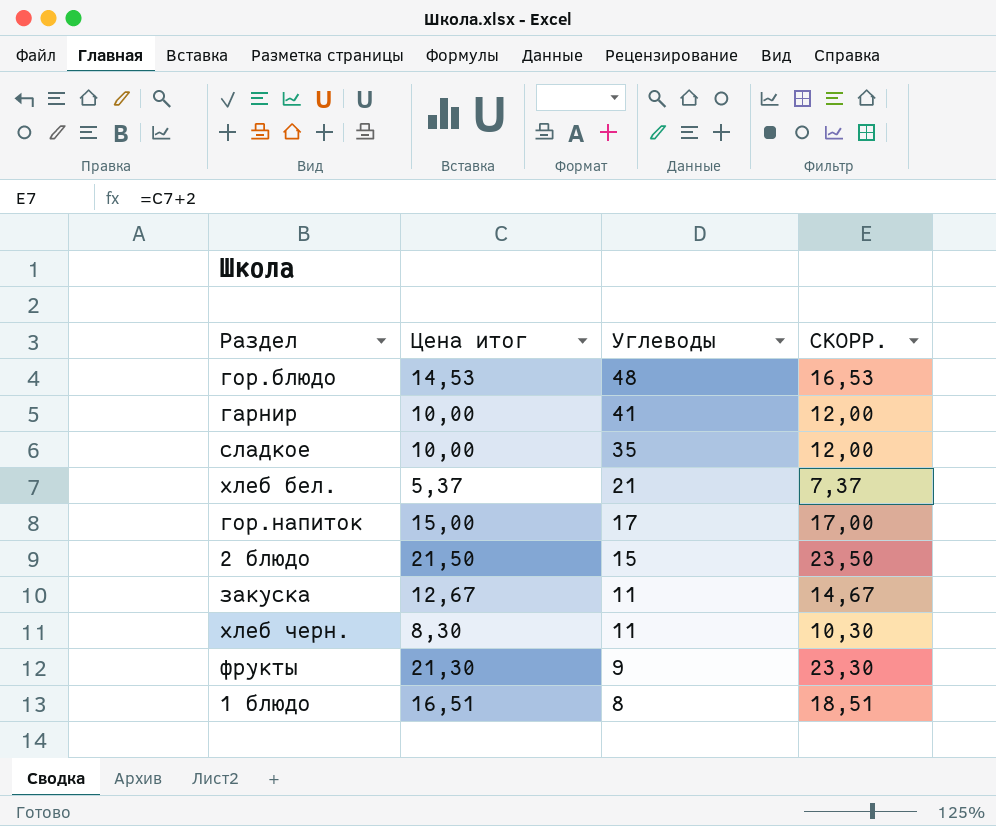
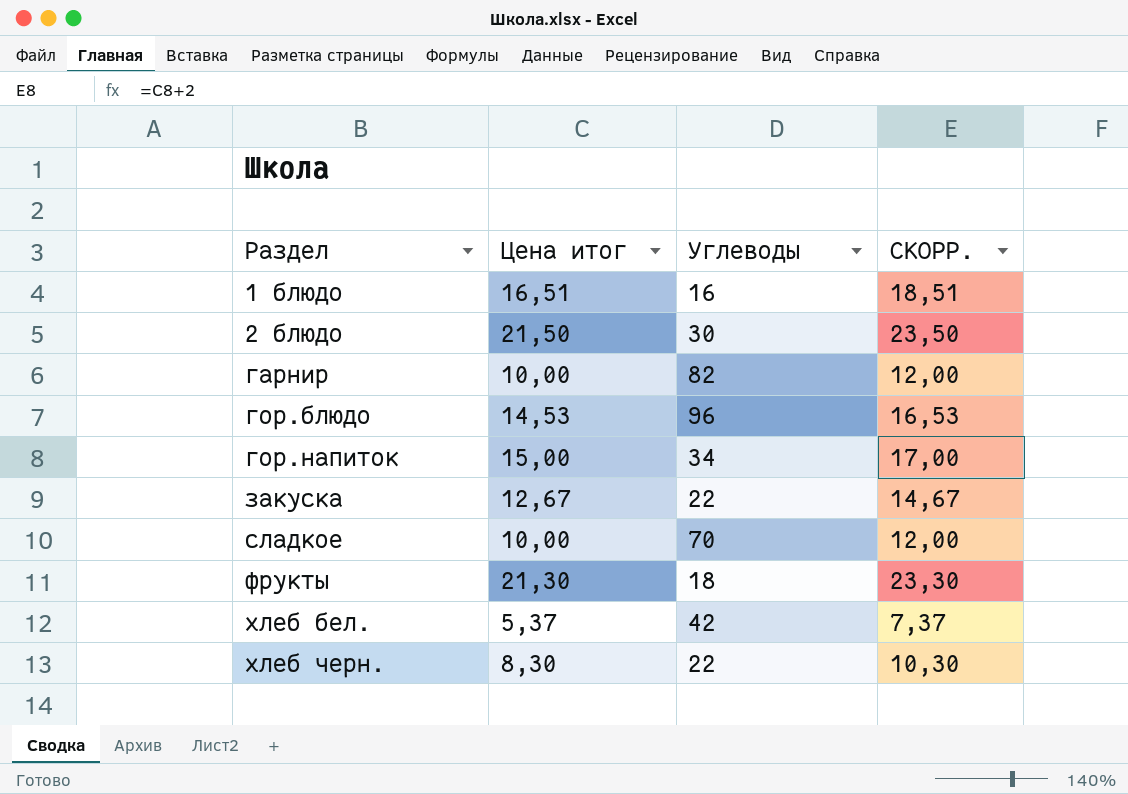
row order: Углеводы descending -> Раздел ascending
1 блюдо | Углеводы: 8 -> 16
2 блюдо | Углеводы: 15 -> 30
гарнир | Углеводы: 41 -> 82
гор.блюдо | Углеводы: 48 -> 96
гор.напиток | Углеводы: 17 -> 34
закуска | Углеводы: 11 -> 22
сладкое | Углеводы: 35 -> 70
фрукты | Углеводы: 9 -> 18
хлеб бел. | Углеводы: 21 -> 42
хлеб черн. | Углеводы: 11 -> 22

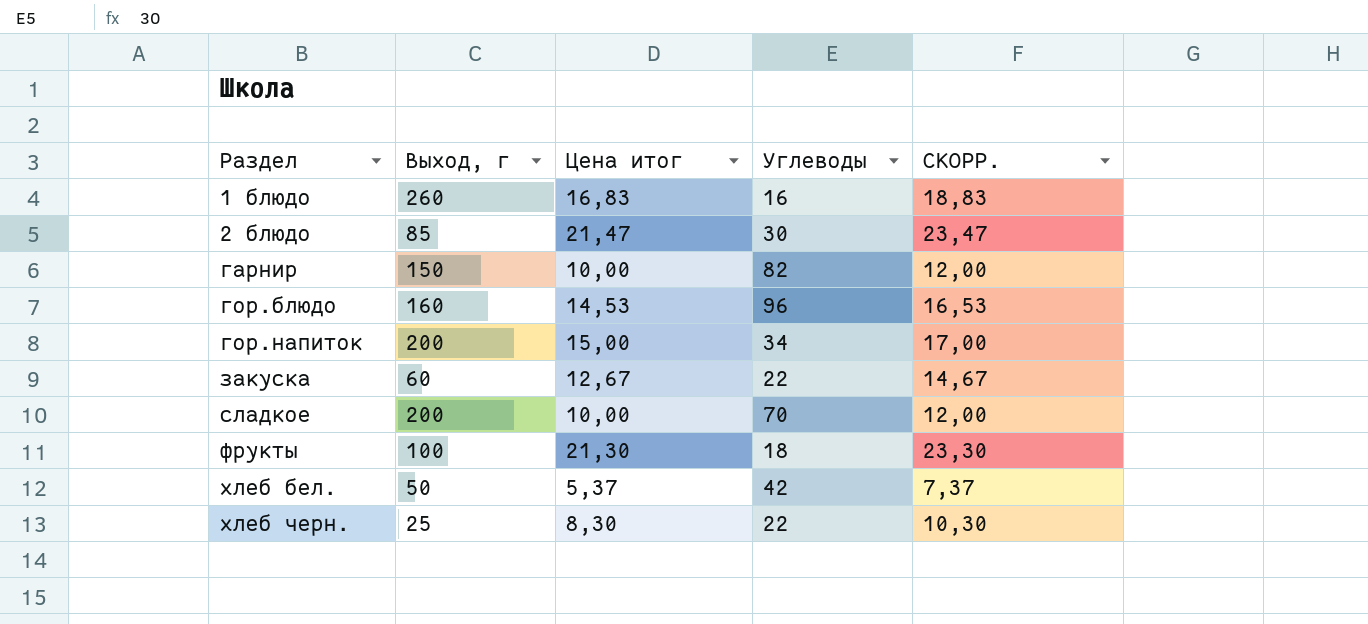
column Выход, г | position: none -> 2
1 блюдо | Цена итог: 16,51 -> 16,83
1 блюдо | СКОРР.: 18,51 -> 18,83
2 блюдо | Цена итог: 21,50 -> 21,47
2 блюдо | СКОРР.: 23,50 -> 23,47

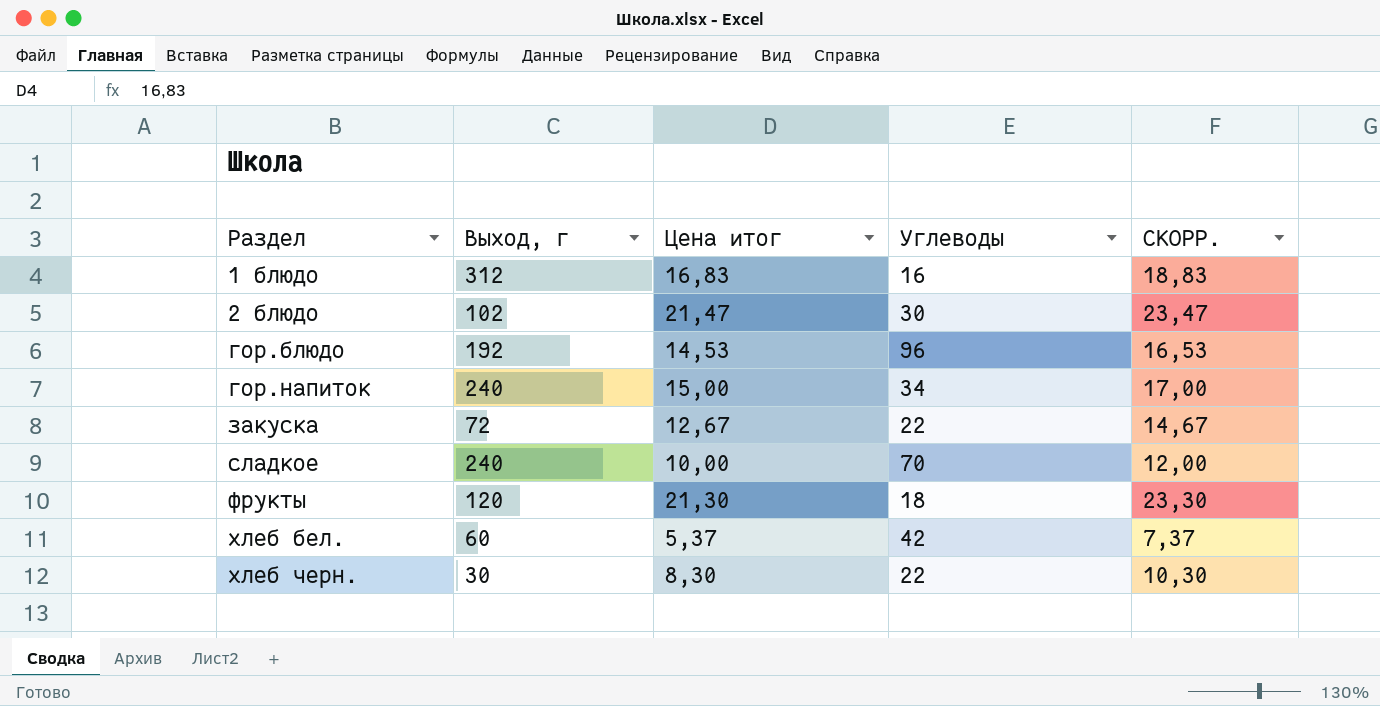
row гарнир: 150 | 10,00 | 82 | 12,00 -> none
1 блюдо | Выход, г: 260 -> 312
2 блюдо | Выход, г: 85 -> 102
гор.блюдо | Выход, г: 160 -> 192
гор.напиток | Выход, г: 200 -> 240
закуска | Выход, г: 60 -> 72
сладкое | Выход, г: 200 -> 240
фрукты | Выход, г: 100 -> 120
хлеб бел. | Выход, г: 50 -> 60
хлеб черн. | Выход, г: 25 -> 30

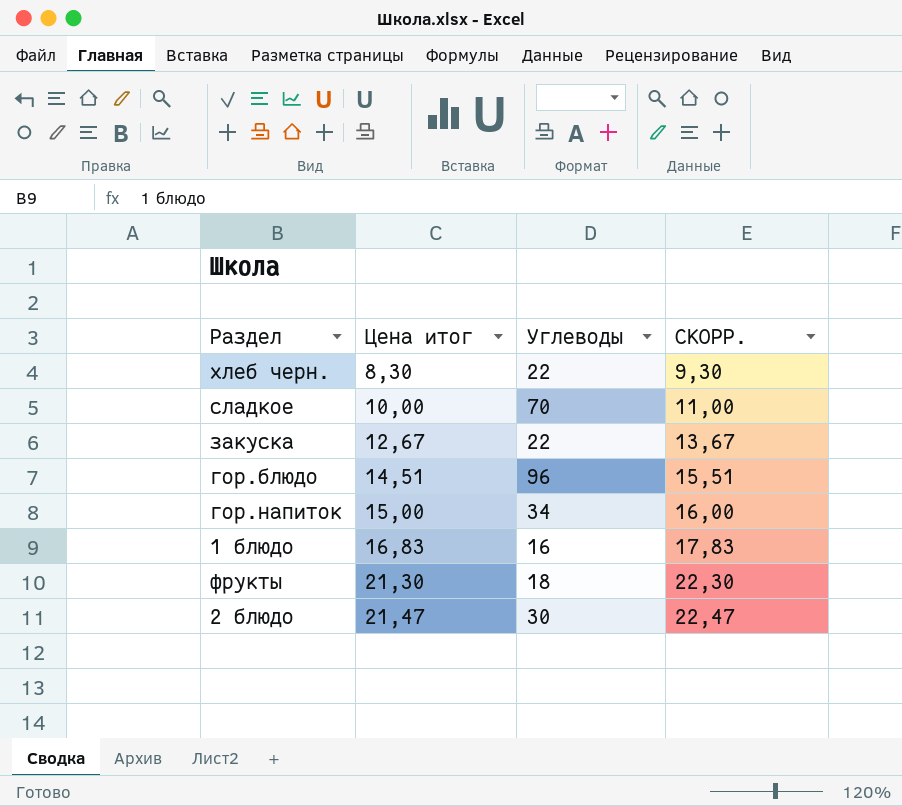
row order: Раздел ascending -> Цена итог ascending
column Выход, г | position: 2 -> none
column СКОРР. | formula: [Цена итог] + 2 -> [Цена итог] + 1
row хлеб бел.: 60 | 5,37 | 42 | 7,37 -> none
гор.блюдо | Цена итог: 14,53 -> 14,51

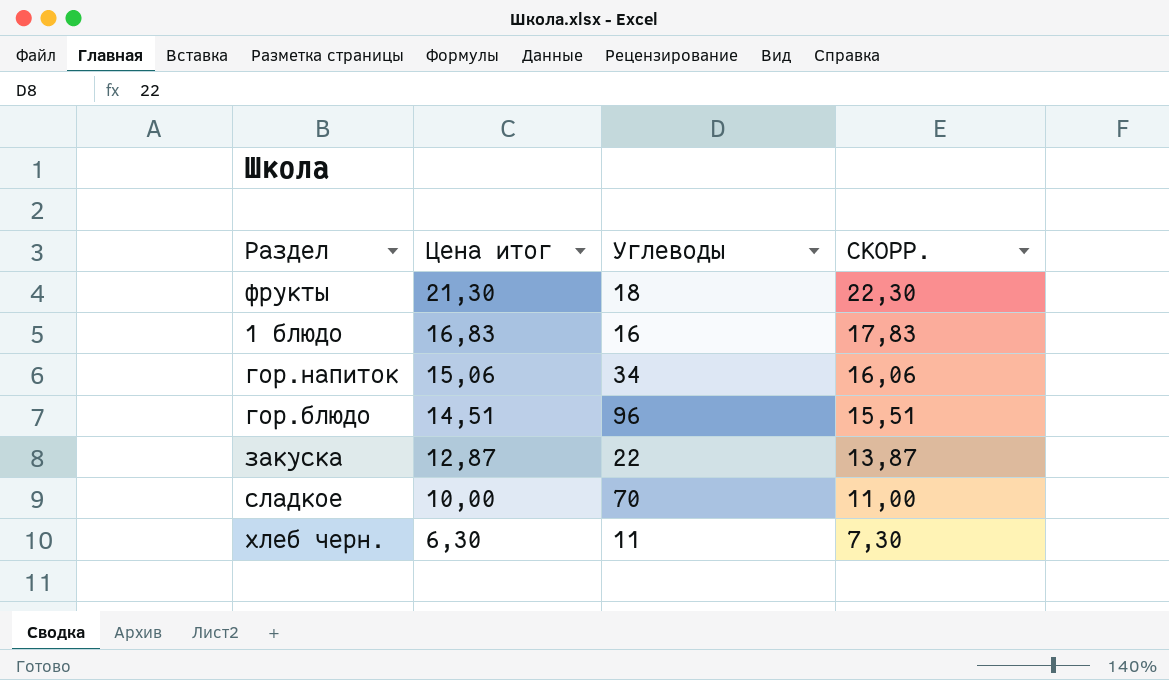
row order: Цена итог ascending -> Цена итог descending
row 2 блюдо: 21,47 | 30 | 22,47 -> none
гор.напиток | Цена итог: 15,00 -> 15,06
гор.напиток | СКОРР.: 16,00 -> 16,06
закуска | Цена итог: 12,67 -> 12,87
закуска | СКОРР.: 13,67 -> 13,87
хлеб черн. | Цена итог: 8,30 -> 6,30
хлеб черн. | Углеводы: 22 -> 11
хлеб черн. | СКОРР.: 9,30 -> 7,30

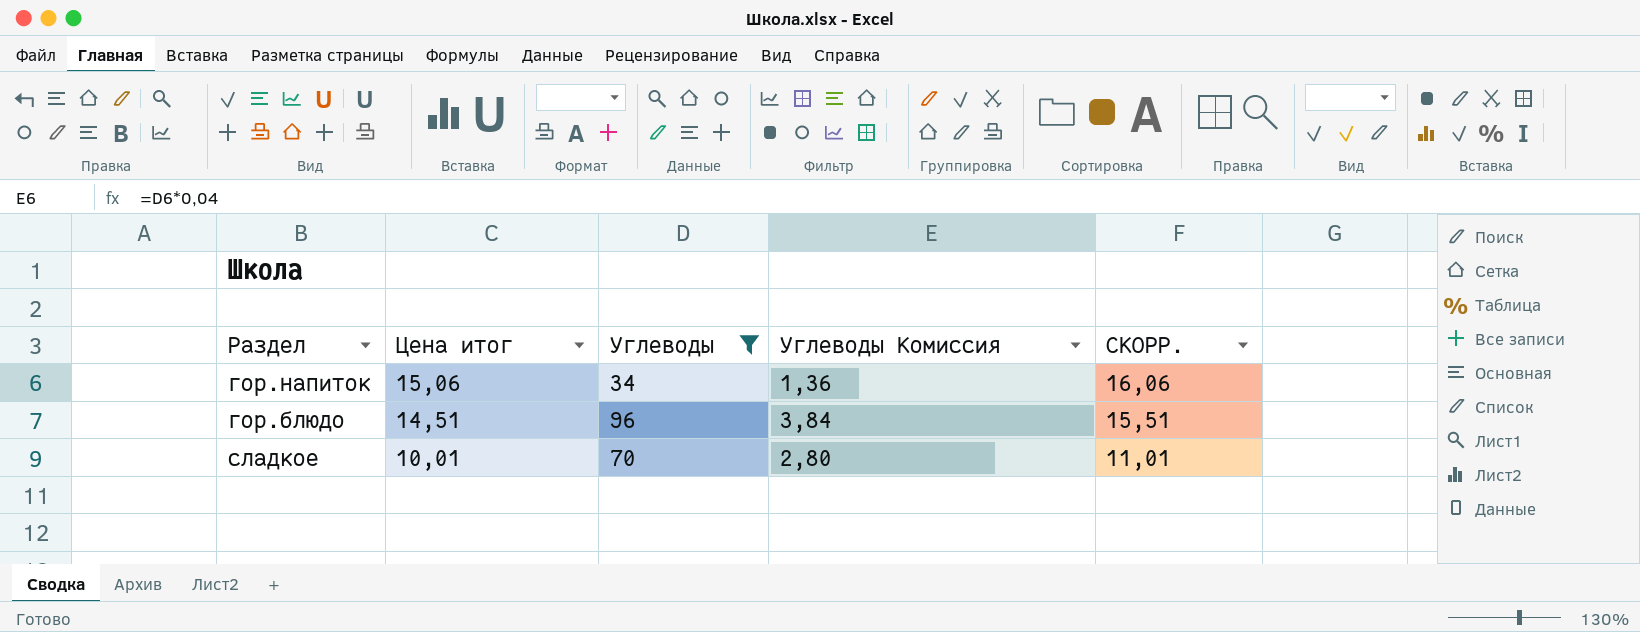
filter: none -> Углеводы >= 34
column Углеводы Комиссия | formula: none -> [Углеводы] * 0,04
сладкое | Цена итог: 10,00 -> 10,01
сладкое | СКОРР.: 11,00 -> 11,01

